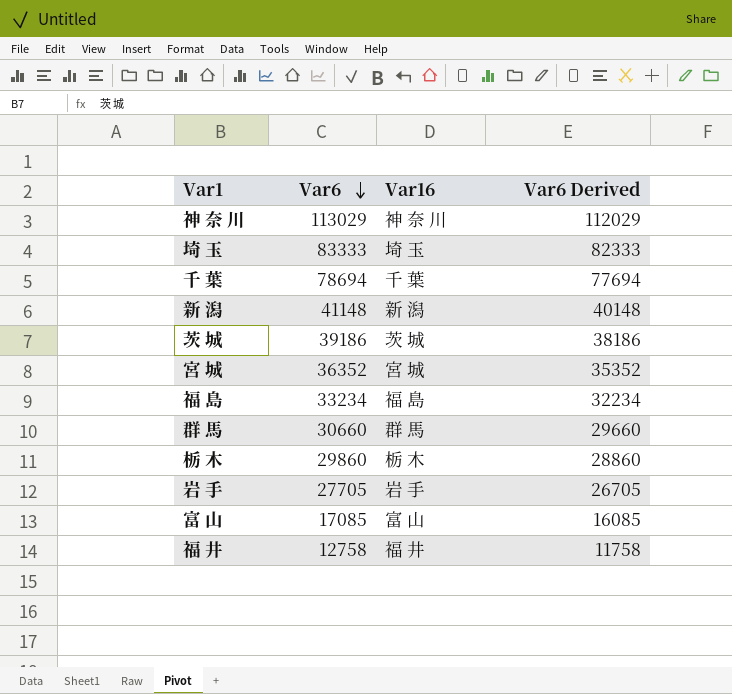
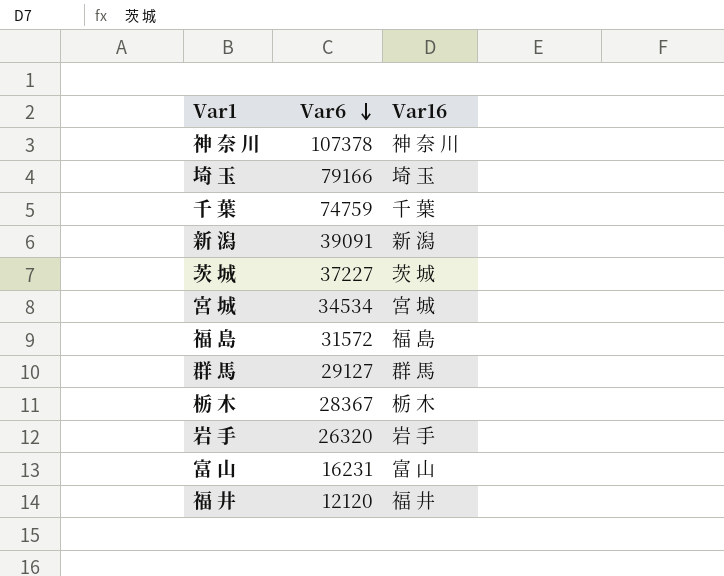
column Var6 Derived | formula: [Var6] - 1000 -> none
神 奈 川 | Var6: 113029 -> 107378
埼 玉 | Var6: 83333 -> 79166
千 葉 | Var6: 78694 -> 74759
新 潟 | Var6: 41148 -> 39091
茨 城 | Var6: 39186 -> 37227
宮 城 | Var6: 36352 -> 34534
福 島 | Var6: 33234 -> 31572
群 馬 | Var6: 30660 -> 29127
栃 木 | Var6: 29860 -> 28367
岩 手 | Var6: 27705 -> 26320
富 山 | Var6: 17085 -> 16231
福 井 | Var6: 12758 -> 12120

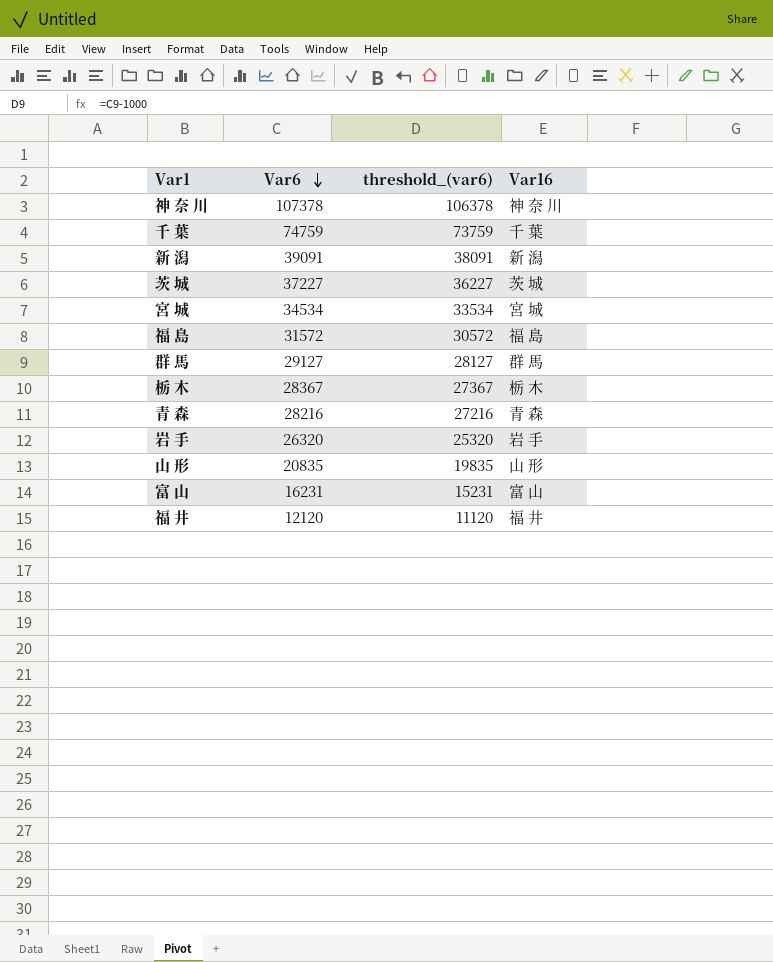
column threshold_(var6) | formula: none -> [Var6] - 1000
row 埼 玉: 79166 | 埼 玉 -> none
row 青 森: none -> 28216 | 27216 | 青 森
row 山 形: none -> 20835 | 19835 | 山 形

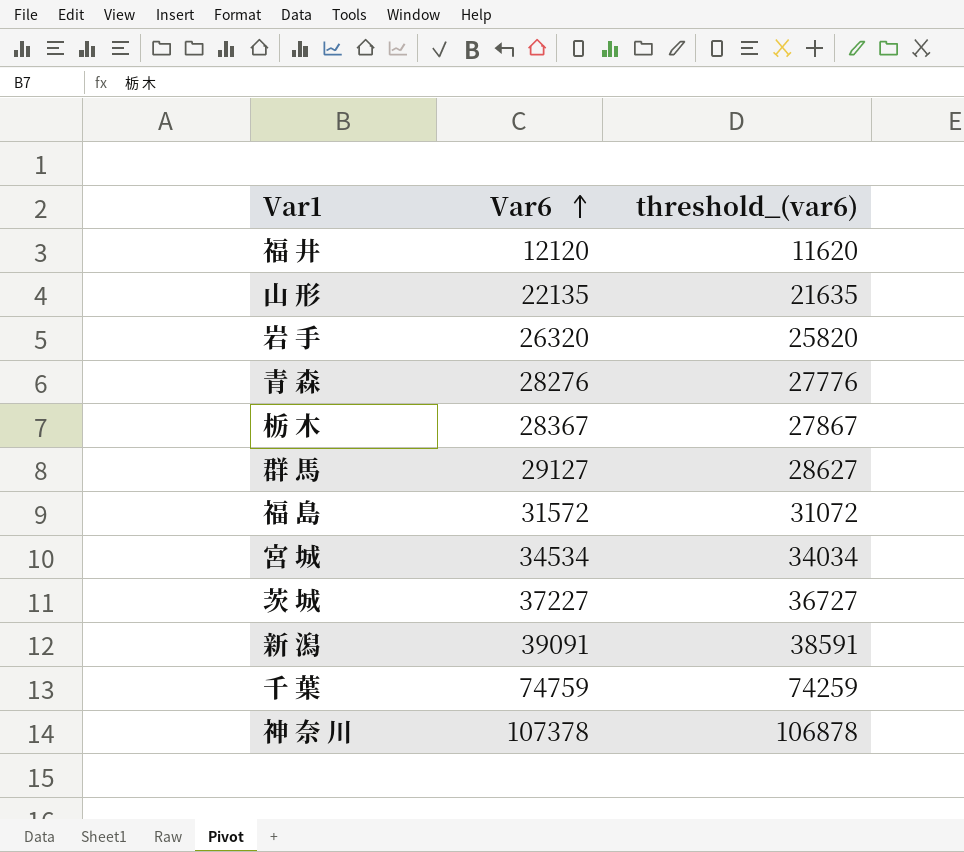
row order: Var6 descending -> Var6 ascending
column Var16 | position: 4 -> none
column threshold_(var6) | formula: [Var6] - 1000 -> [Var6] - 500
row 富 山: 16231 | 15231 | 富 山 -> none
山 形 | Var6: 20835 -> 22135
青 森 | Var6: 28216 -> 28276

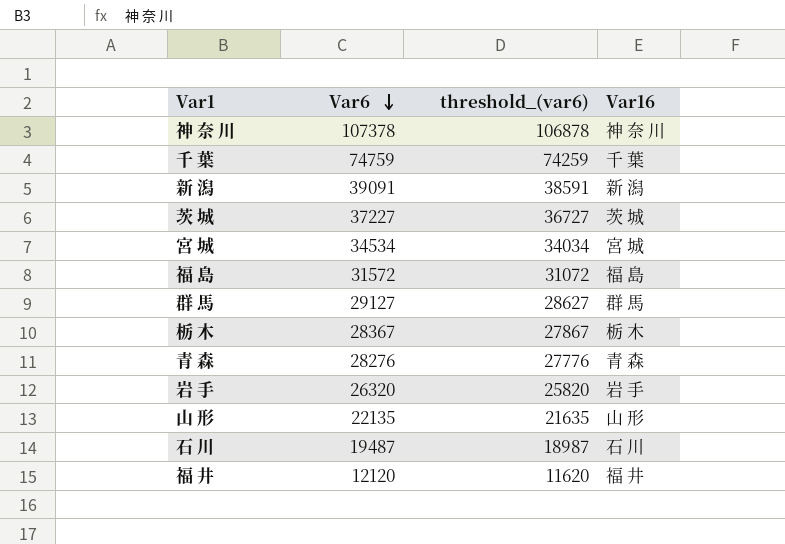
row order: Var6 ascending -> Var6 descending
column Var16 | position: none -> 4
row 石 川: none -> 19487 | 18987 | 石 川

